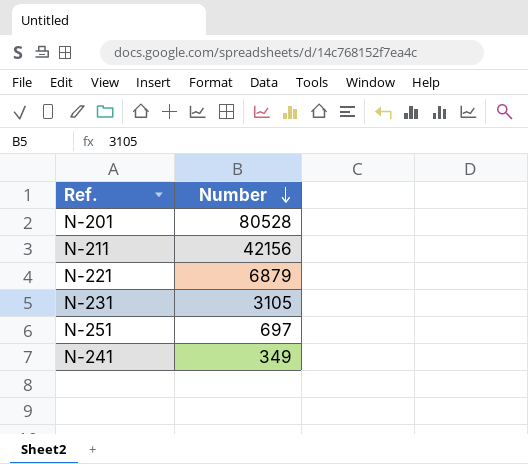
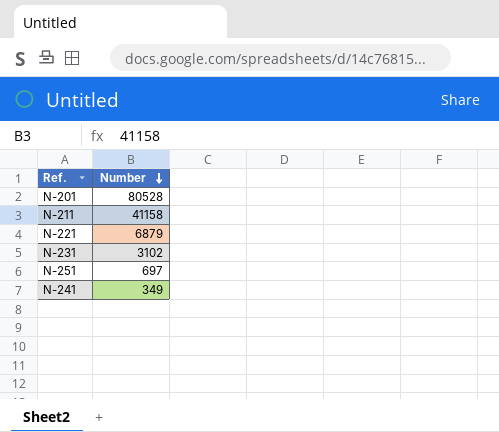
N-211 | Number: 42156 -> 41158
N-231 | Number: 3105 -> 3102

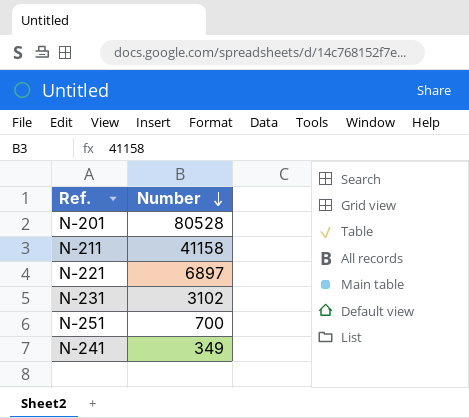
N-221 | Number: 6879 -> 6897
N-251 | Number: 697 -> 700

